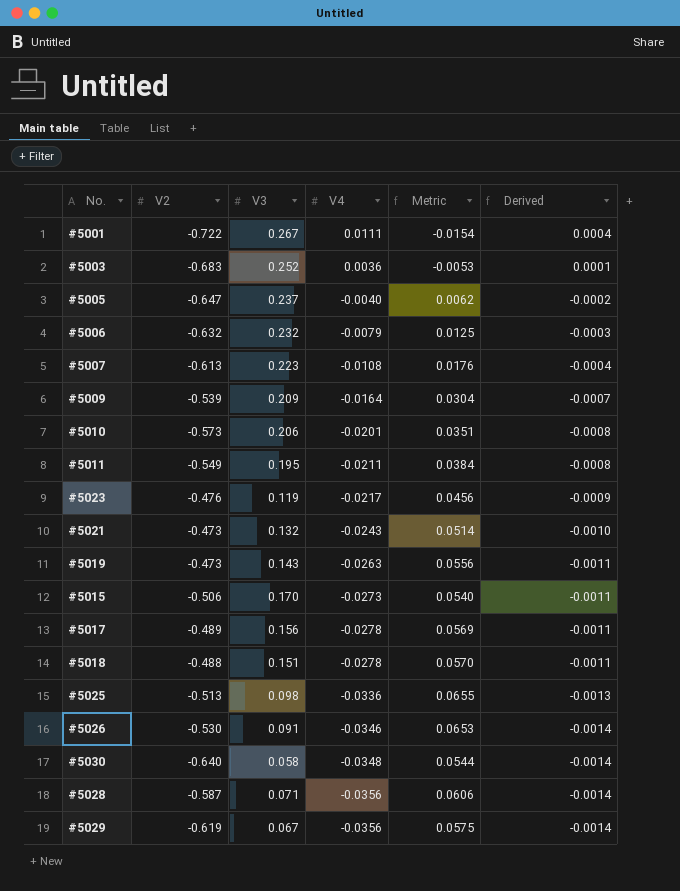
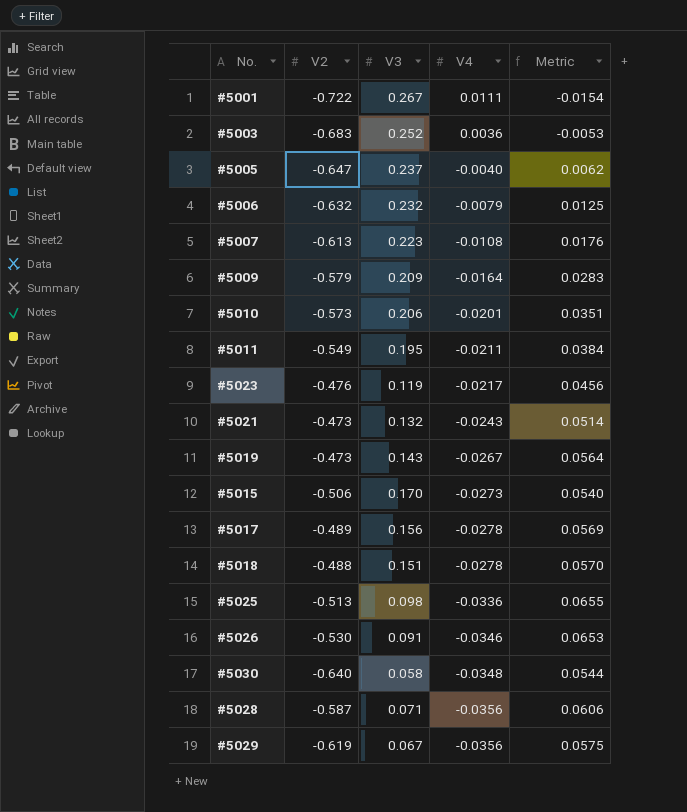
column Derived | formula: [V4] * 0.04 -> none
#5009 | V2: -0.539 -> -0.579
#5009 | Metric: 0.0304 -> 0.0283
#5019 | V4: -0.0263 -> -0.0267
#5019 | Metric: 0.0556 -> 0.0564

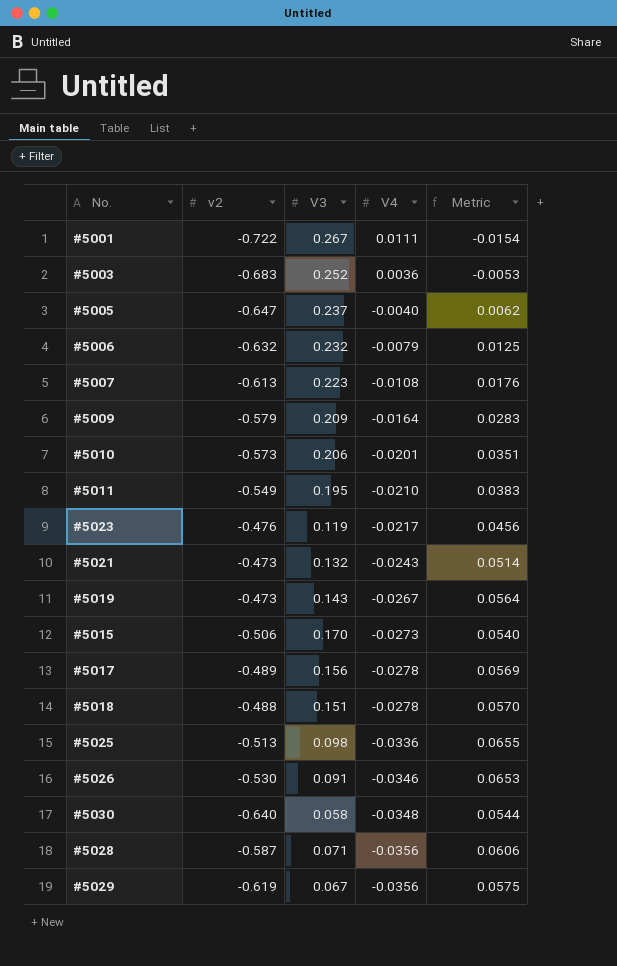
column name: V2 -> v2
#5011 | V4: -0.0211 -> -0.0210
#5011 | Metric: 0.0384 -> 0.0383

